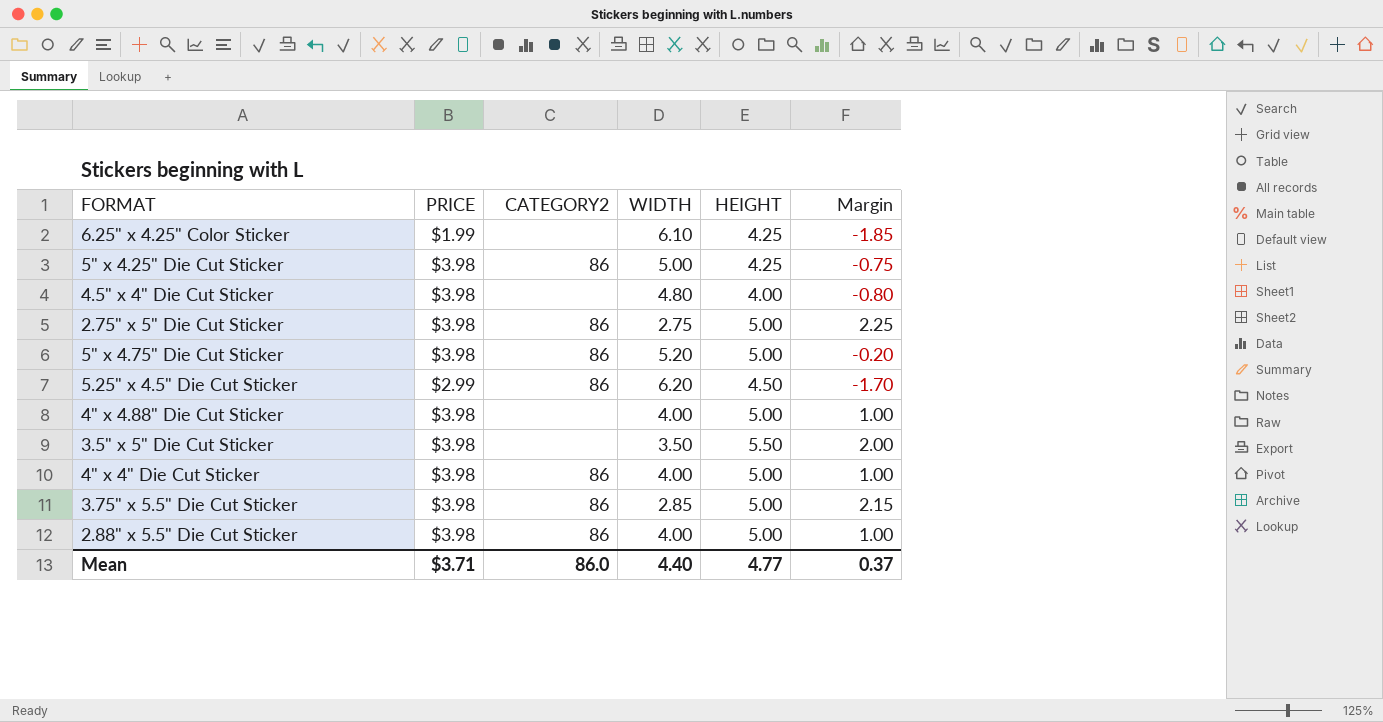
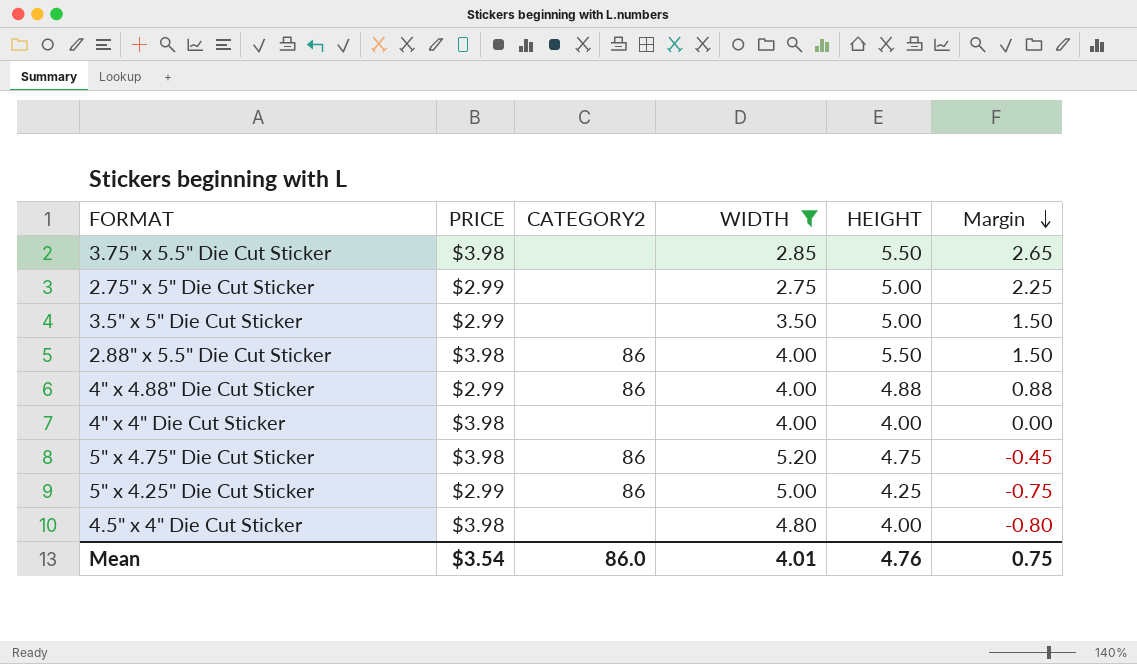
filter: none -> WIDTH <= 5.20
row order: none -> Margin descending
3.75" x 5.5" Die Cut Sticker | CATEGORY2: 86 -> none
3.75" x 5.5" Die Cut Sticker | HEIGHT: 5.00 -> 5.50
3.75" x 5.5" Die Cut Sticker | Margin: 2.15 -> 2.65
2.75" x 5" Die Cut Sticker | PRICE: $3.98 -> $2.99
2.75" x 5" Die Cut Sticker | CATEGORY2: 86 -> none
3.5" x 5" Die Cut Sticker | PRICE: $3.98 -> $2.99
3.5" x 5" Die Cut Sticker | HEIGHT: 5.50 -> 5.00
3.5" x 5" Die Cut Sticker | Margin: 2.00 -> 1.50
2.88" x 5.5" Die Cut Sticker | HEIGHT: 5.00 -> 5.50
2.88" x 5.5" Die Cut Sticker | Margin: 1.00 -> 1.50
4" x 4.88" Die Cut Sticker | PRICE: $3.98 -> $2.99
4" x 4.88" Die Cut Sticker | CATEGORY2: none -> 86
4" x 4.88" Die Cut Sticker | HEIGHT: 5.00 -> 4.88
4" x 4.88" Die Cut Sticker | Margin: 1.00 -> 0.88
4" x 4" Die Cut Sticker | CATEGORY2: 86 -> none
4" x 4" Die Cut Sticker | HEIGHT: 5.00 -> 4.00
4" x 4" Die Cut Sticker | Margin: 1.00 -> 0.00
5" x 4.75" Die Cut Sticker | HEIGHT: 5.00 -> 4.75
5" x 4.75" Die Cut Sticker | Margin: -0.20 -> -0.45
5" x 4.25" Die Cut Sticker | PRICE: $3.98 -> $2.99
Mean | PRICE: $3.71 -> $3.54
Mean | WIDTH: 4.40 -> 4.01
Mean | HEIGHT: 4.77 -> 4.76
Mean | Margin: 0.37 -> 0.75

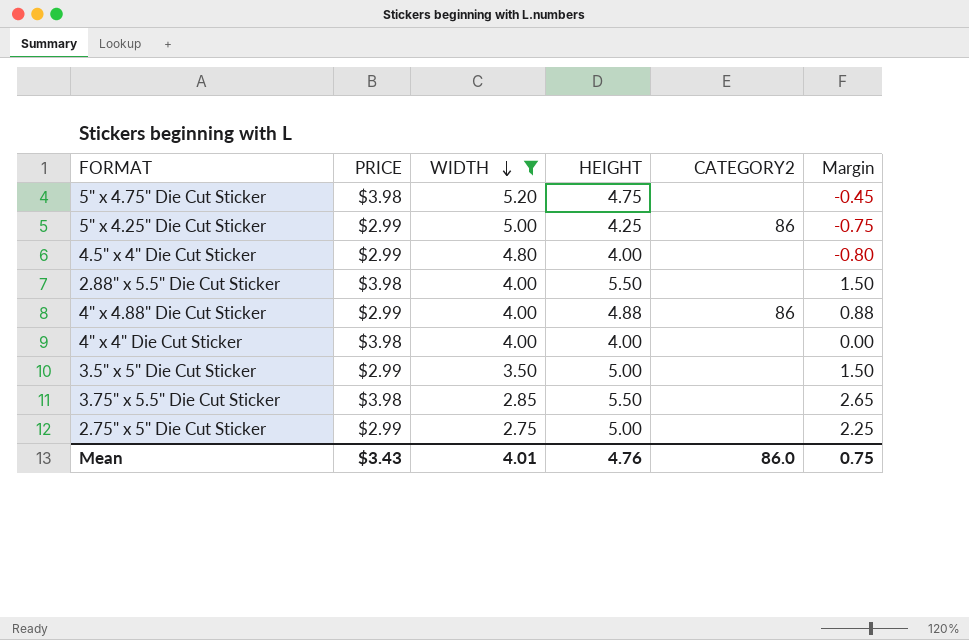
row order: Margin descending -> WIDTH descending
column CATEGORY2 | position: 3 -> 5
5" x 4.75" Die Cut Sticker | CATEGORY2: 86 -> none
4.5" x 4" Die Cut Sticker | PRICE: $3.98 -> $2.99
2.88" x 5.5" Die Cut Sticker | CATEGORY2: 86 -> none
Mean | PRICE: $3.54 -> $3.43

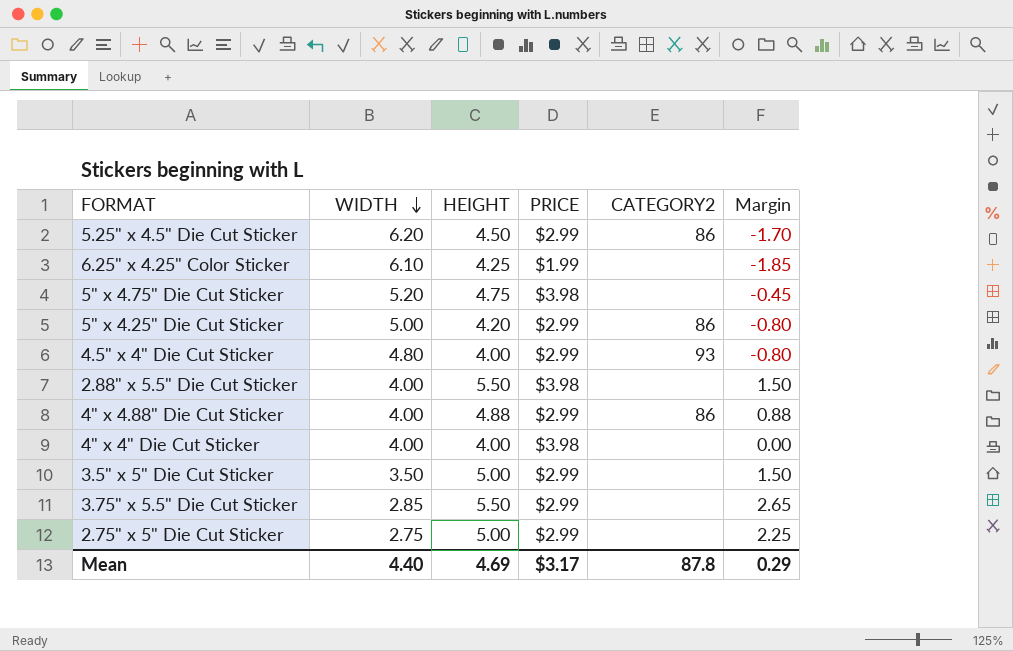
filter: WIDTH <= 5.20 -> none
column PRICE | position: 2 -> 4
5" x 4.25" Die Cut Sticker | HEIGHT: 4.25 -> 4.20
5" x 4.25" Die Cut Sticker | Margin: -0.75 -> -0.80
4.5" x 4" Die Cut Sticker | CATEGORY2: none -> 93
3.75" x 5.5" Die Cut Sticker | PRICE: $3.98 -> $2.99
Mean | WIDTH: 4.01 -> 4.40
Mean | HEIGHT: 4.76 -> 4.69
Mean | PRICE: $3.43 -> $3.17
Mean | CATEGORY2: 86.0 -> 87.8
Mean | Margin: 0.75 -> 0.29

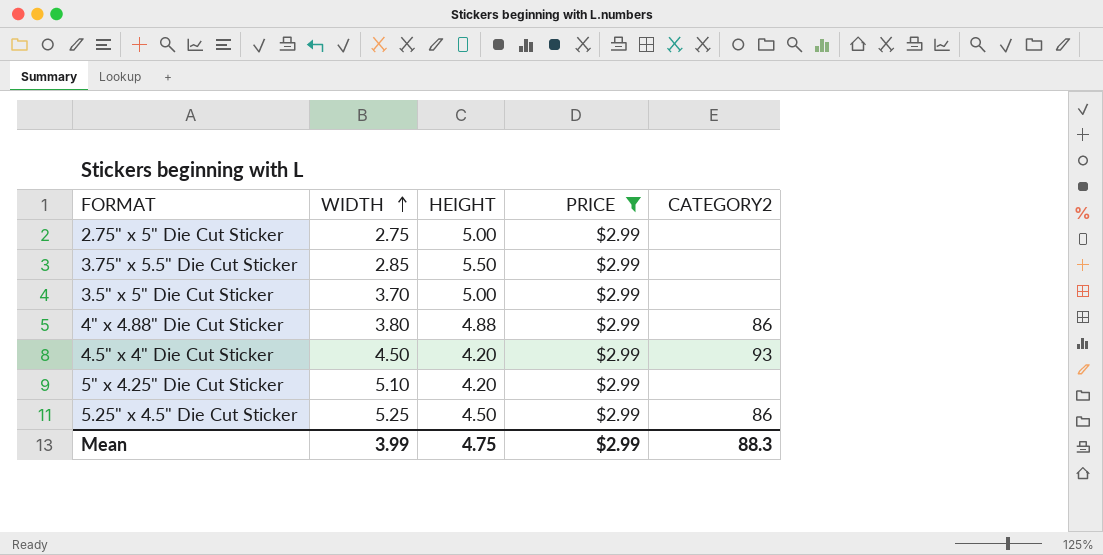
filter: none -> PRICE = $2.99
row order: WIDTH descending -> WIDTH ascending
column Margin | formula: [HEIGHT] - [WIDTH] -> none
3.5" x 5" Die Cut Sticker | WIDTH: 3.50 -> 3.70
4" x 4.88" Die Cut Sticker | WIDTH: 4.00 -> 3.80
4.5" x 4" Die Cut Sticker | WIDTH: 4.80 -> 4.50
4.5" x 4" Die Cut Sticker | HEIGHT: 4.00 -> 4.20
5" x 4.25" Die Cut Sticker | WIDTH: 5.00 -> 5.10
5" x 4.25" Die Cut Sticker | CATEGORY2: 86 -> none
5.25" x 4.5" Die Cut Sticker | WIDTH: 6.20 -> 5.25
Mean | WIDTH: 4.40 -> 3.99
Mean | HEIGHT: 4.69 -> 4.75
Mean | PRICE: $3.17 -> $2.99
Mean | CATEGORY2: 87.8 -> 88.3

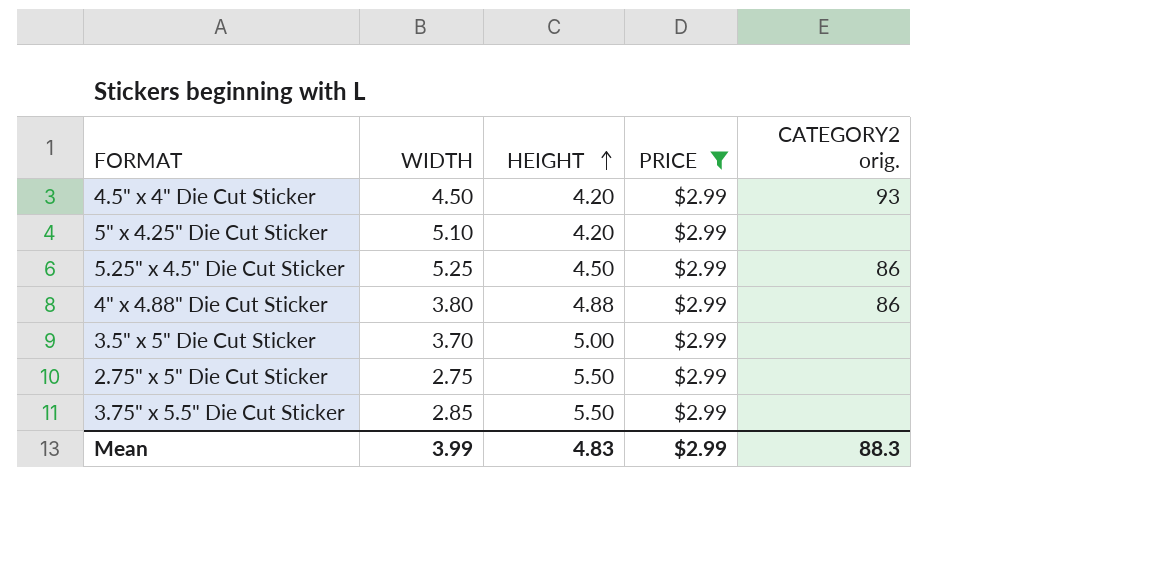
row order: WIDTH ascending -> HEIGHT ascending
column name: CATEGORY2 -> CATEGORY2 orig.
2.75" x 5" Die Cut Sticker | HEIGHT: 5.00 -> 5.50
Mean | HEIGHT: 4.75 -> 4.83

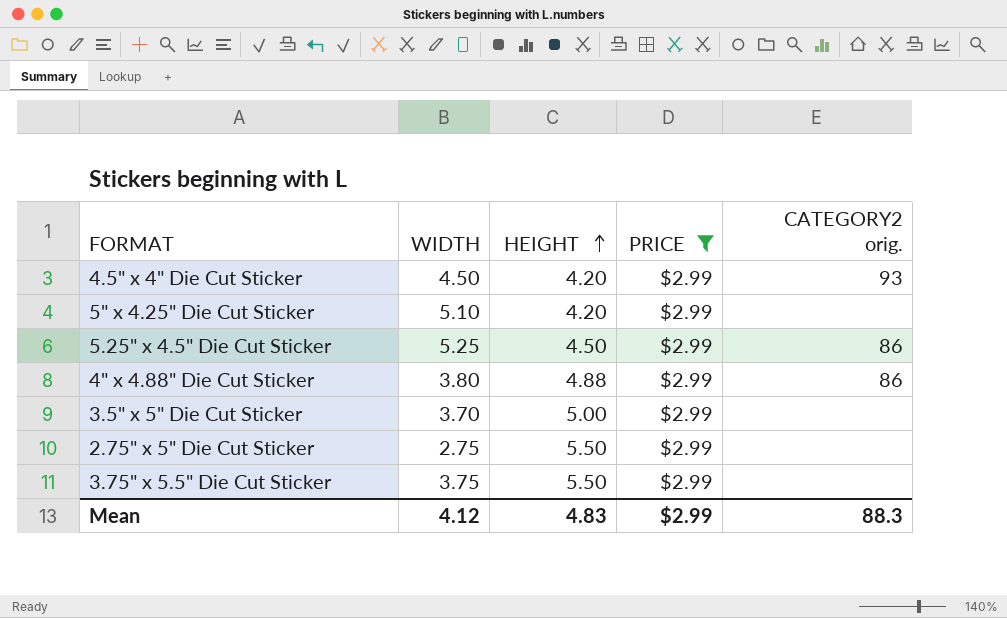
3.75" x 5.5" Die Cut Sticker | WIDTH: 2.85 -> 3.75
Mean | WIDTH: 3.99 -> 4.12

